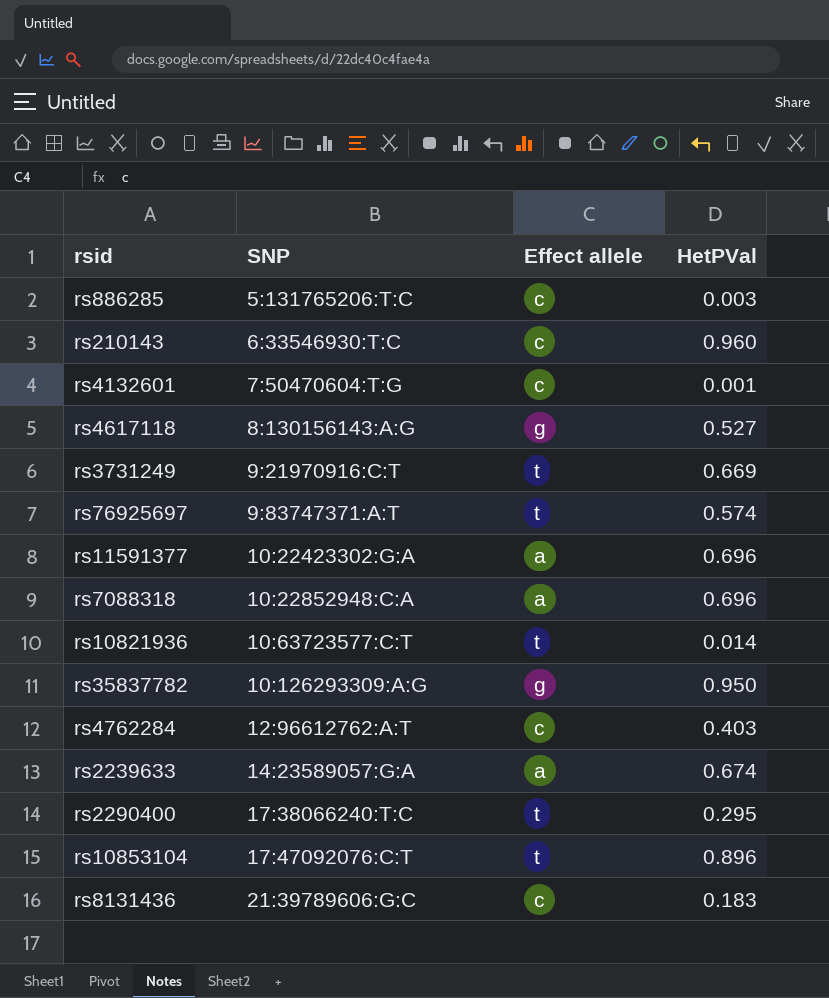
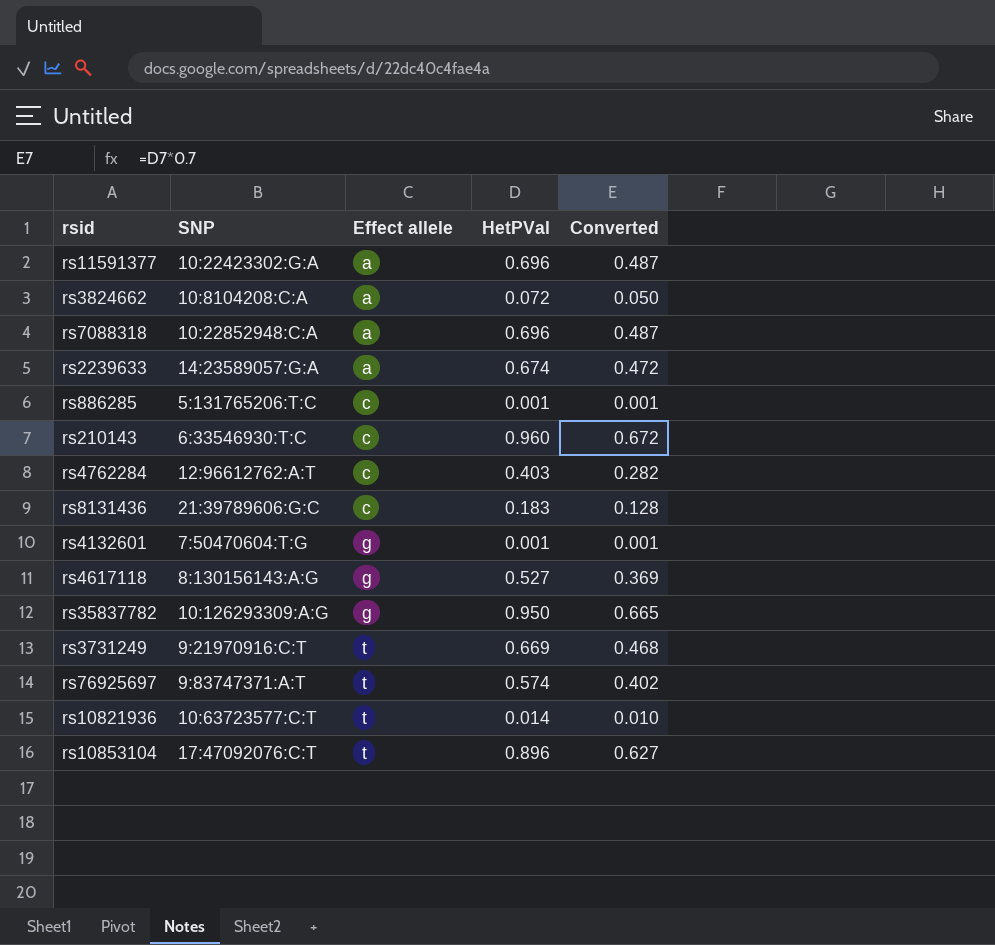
row order: SNP ascending -> Effect allele ascending
column Converted | formula: none -> [HetPVal] * 0.7
row rs2290400: 17:38066240:T:C | t | 0.295 -> none
row rs3824662: none -> 10:8104208:C:A | a | 0.072 | 0.050
rs886285 | HetPVal: 0.003 -> 0.001
rs4132601 | Effect allele: c -> g

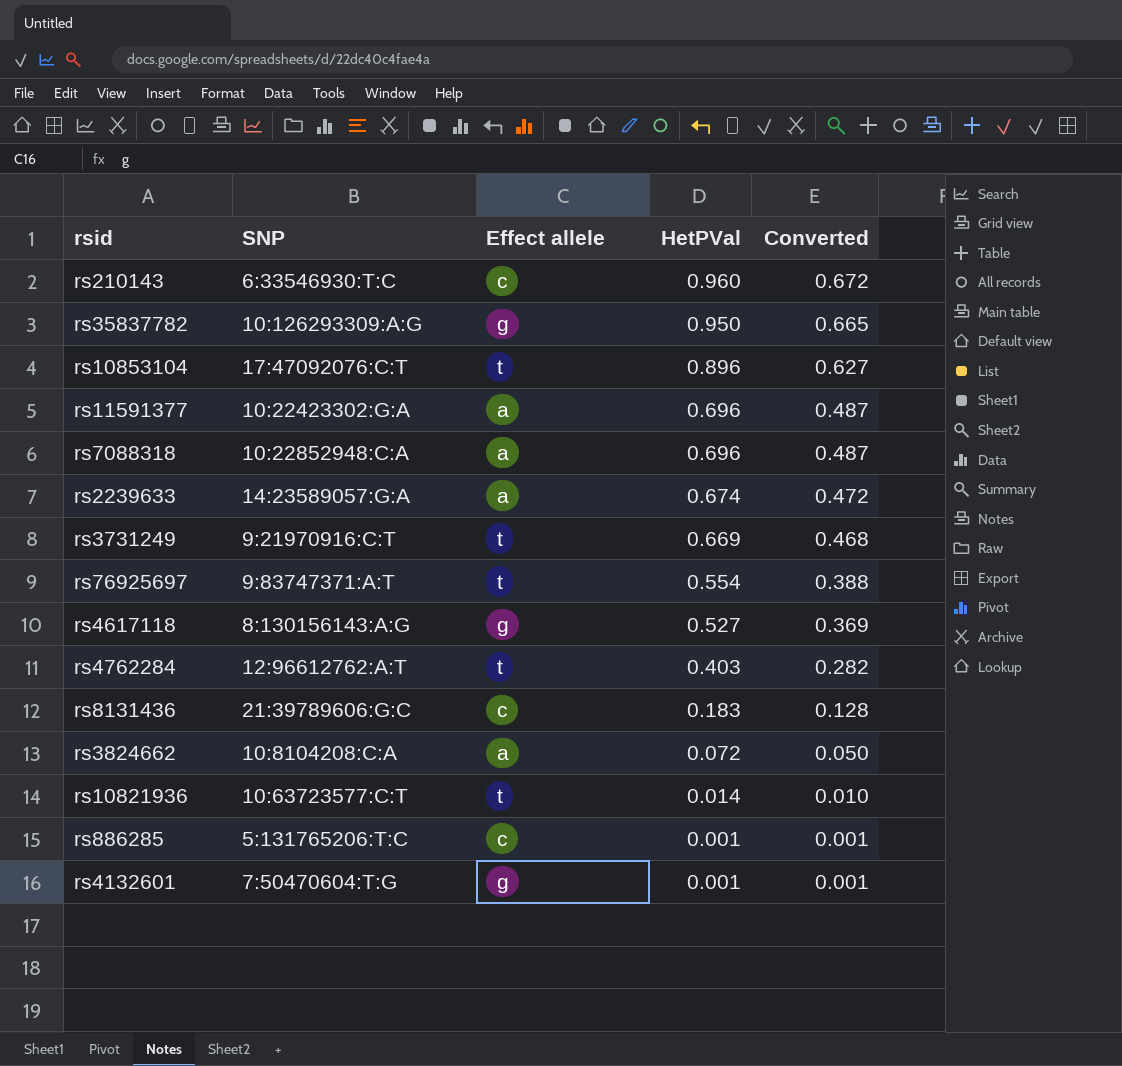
row order: Effect allele ascending -> HetPVal descending
rs76925697 | HetPVal: 0.574 -> 0.554
rs76925697 | Converted: 0.402 -> 0.388
rs4762284 | Effect allele: c -> t

